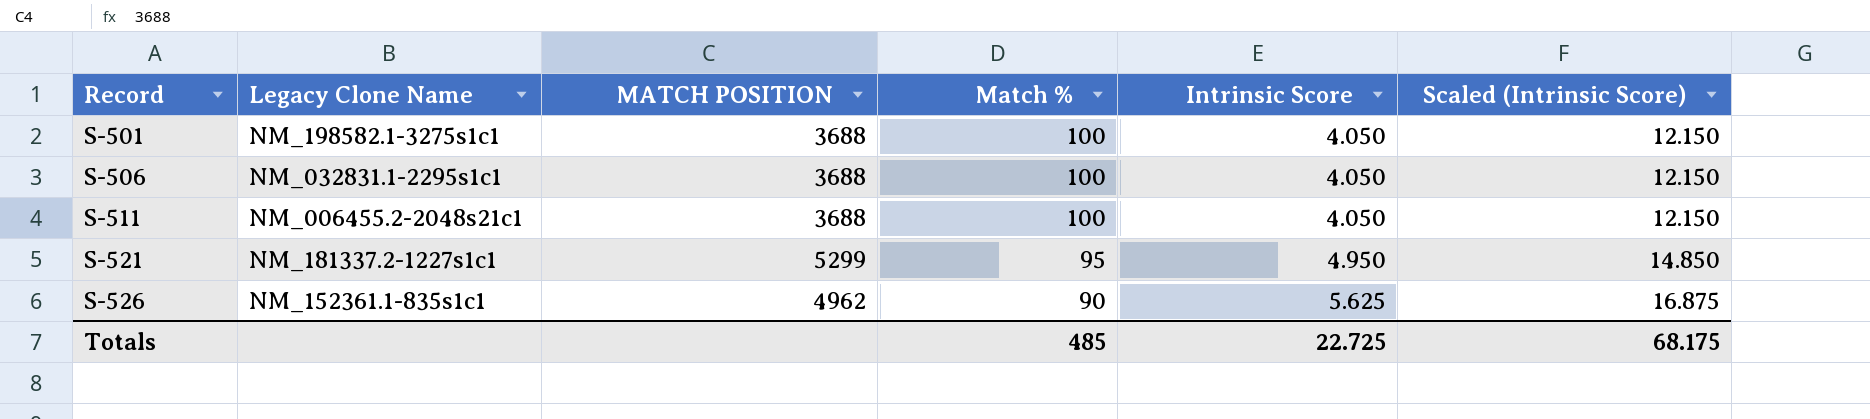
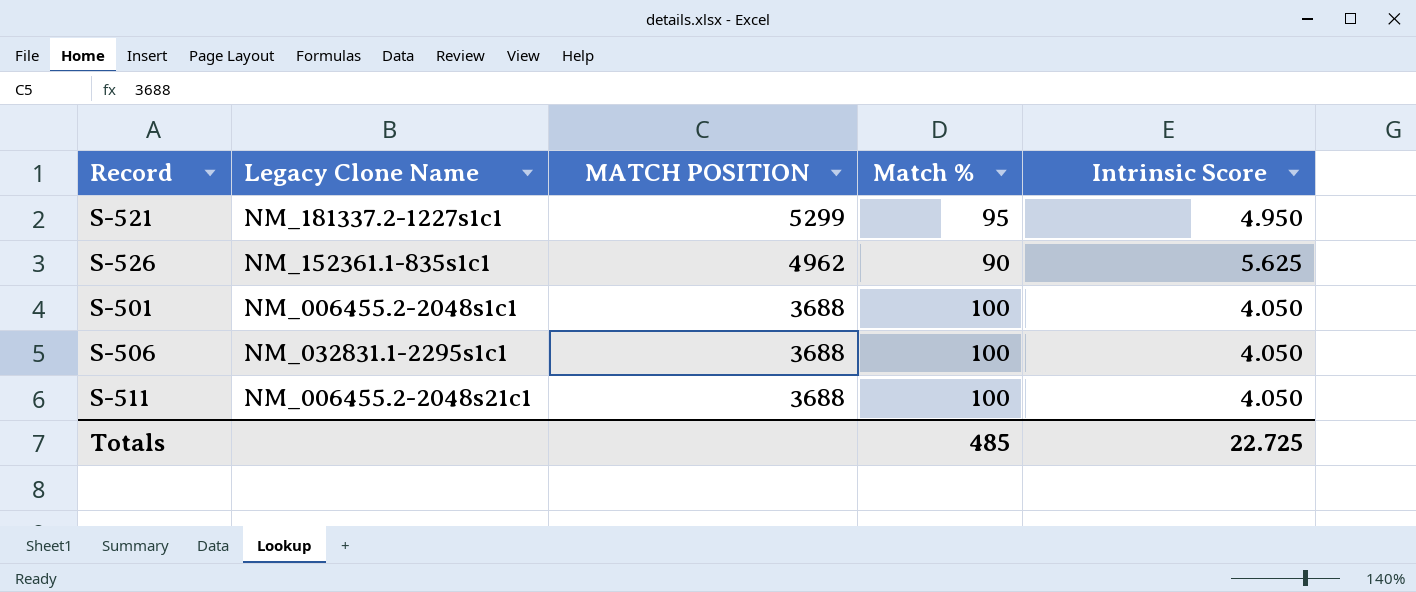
row order: Record ascending -> MATCH POSITION descending
column Scaled (Intrinsic Score) | formula: [Intrinsic Score] * 3 -> none
S-501 | Legacy Clone Name: NM_198582.1-3275s1c1 -> NM_006455.2-2048s1c1

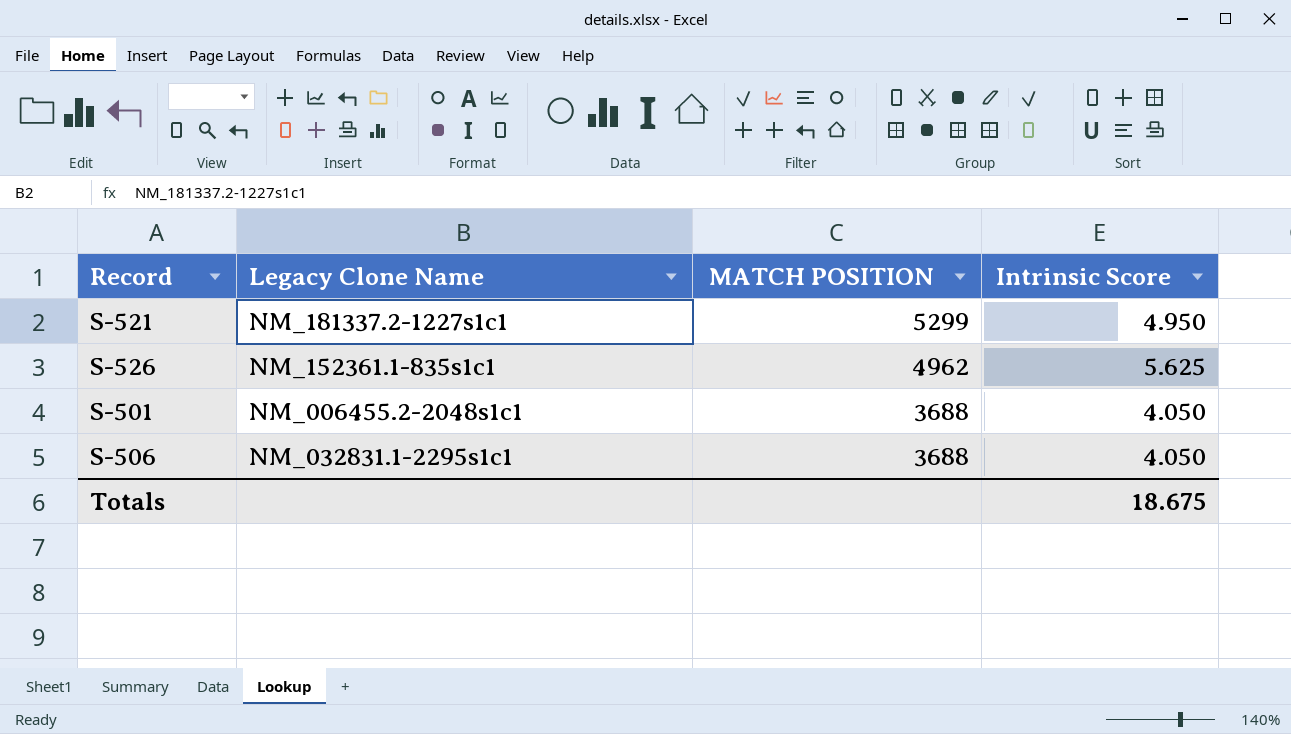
column Match % | position: 4 -> none
row S-511: NM_006455.2-2048s21c1 | 3688 | 100 | 4.050 -> none
Totals | Intrinsic Score: 22.725 -> 18.675

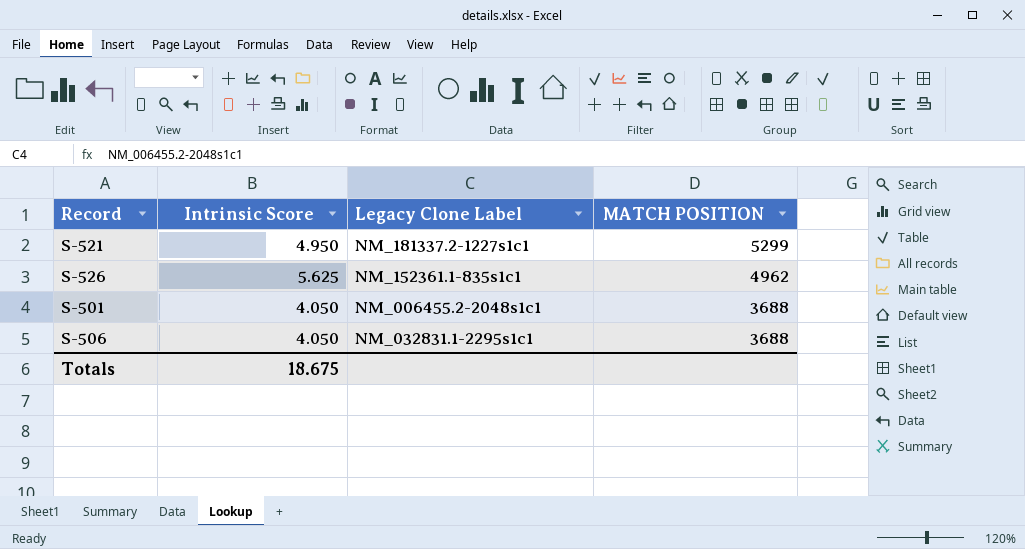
column Intrinsic Score | position: 4 -> 2
column name: Legacy Clone Name -> Legacy Clone Label

